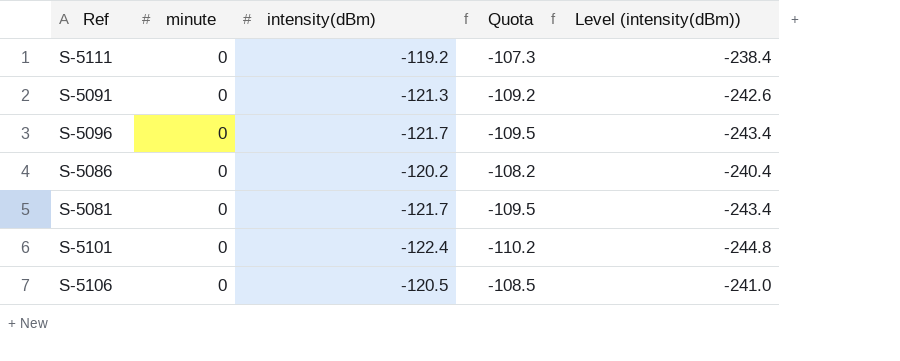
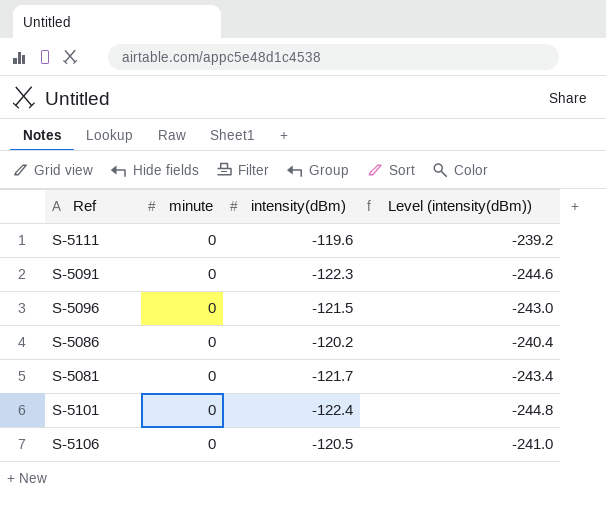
column Quota | formula: [intensity(dBm)] * 0.9 -> none
S-5111 | intensity(dBm): -119.2 -> -119.6
S-5111 | Level (intensity(dBm)): -238.4 -> -239.2
S-5091 | intensity(dBm): -121.3 -> -122.3
S-5091 | Level (intensity(dBm)): -242.6 -> -244.6
S-5096 | intensity(dBm): -121.7 -> -121.5
S-5096 | Level (intensity(dBm)): -243.4 -> -243.0

